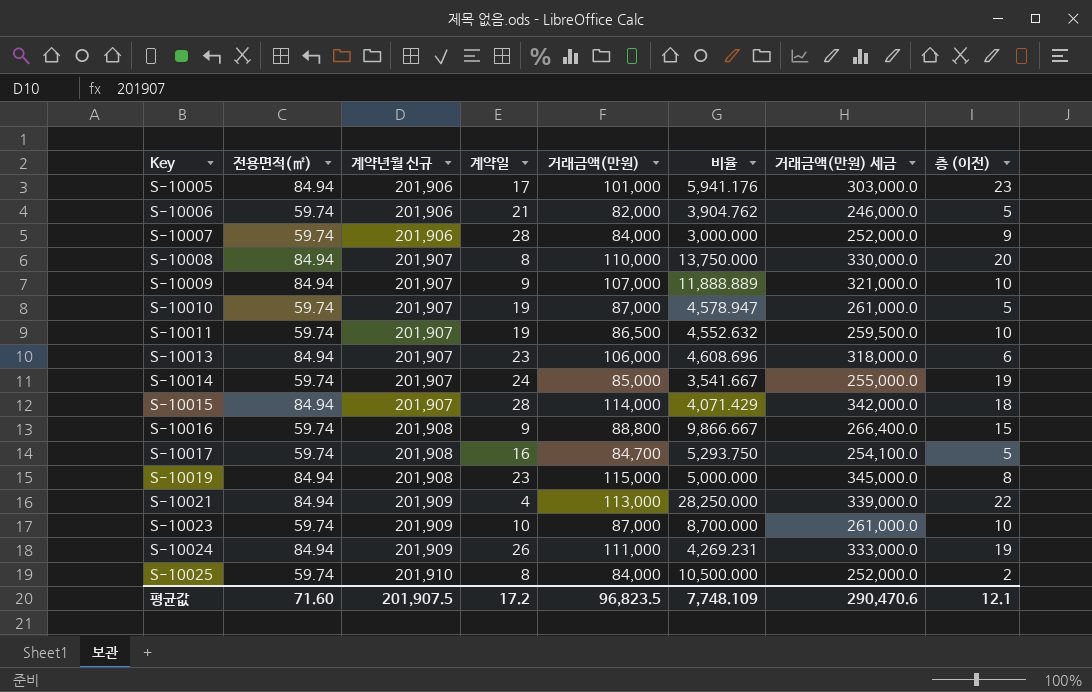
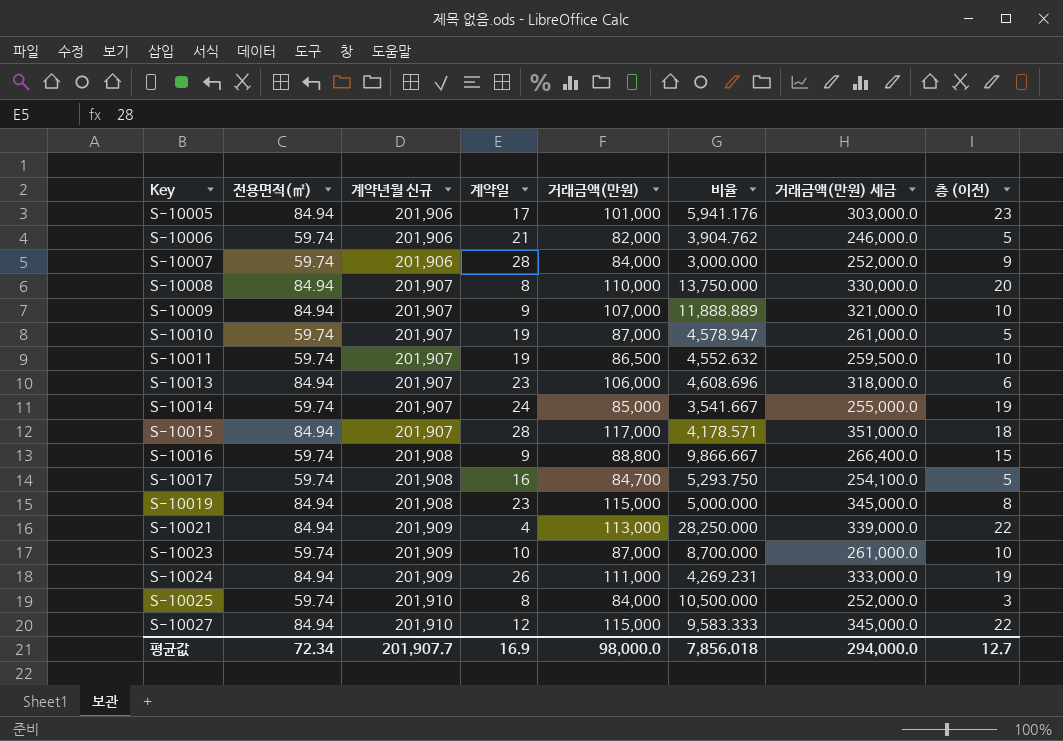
S-10015 | 거래금액(만원): 114,000 -> 117,000
S-10015 | 비율: 4,071.429 -> 4,178.571
S-10015 | 거래금액(만원) 세금: 342,000.0 -> 351,000.0
S-10025 | 층 (이전): 2 -> 3
row S-10027: none -> 84.94 | 201,910 | 12 | 115,000 | 9,583.333 | 345,000.0 | 22
평균값 | 전용면적(㎡): 71.60 -> 72.34
평균값 | 계약년월 신규: 201,907.5 -> 201,907.7
평균값 | 계약일: 17.2 -> 16.9
평균값 | 거래금액(만원): 96,823.5 -> 98,000.0
평균값 | 비율: 7,748.109 -> 7,856.018
평균값 | 거래금액(만원) 세금: 290,470.6 -> 294,000.0
평균값 | 층 (이전): 12.1 -> 12.7

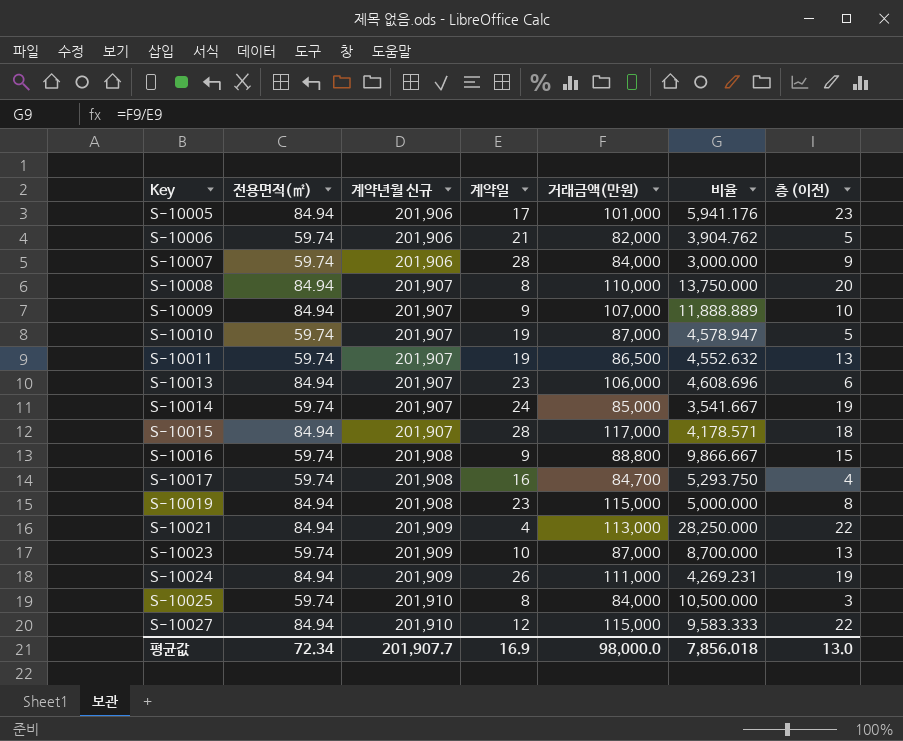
column 거래금액(만원) 세금 | formula: [거래금액(만원)] * 3 -> none
S-10011 | 층 (이전): 10 -> 13
S-10017 | 층 (이전): 5 -> 4
S-10023 | 층 (이전): 10 -> 13
평균값 | 층 (이전): 12.7 -> 13.0

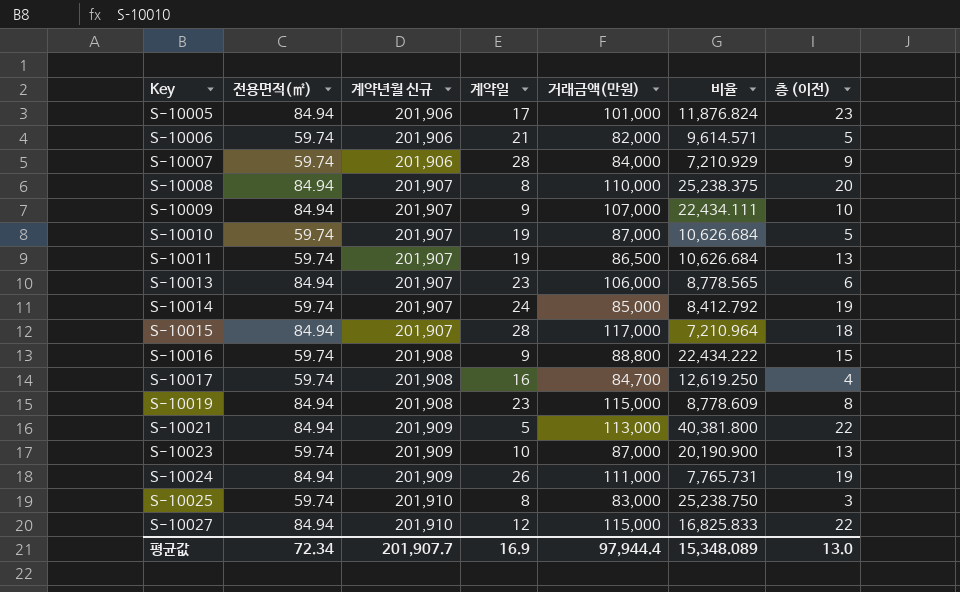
column 비율 | formula: [거래금액(만원)] / [계약일] -> [계약년월 신규] / [계약일]
S-10021 | 계약일: 4 -> 5
S-10025 | 거래금액(만원): 84,000 -> 83,000
평균값 | 거래금액(만원): 98,000.0 -> 97,944.4
평균값 | 비율: 7,856.018 -> 15,348.089

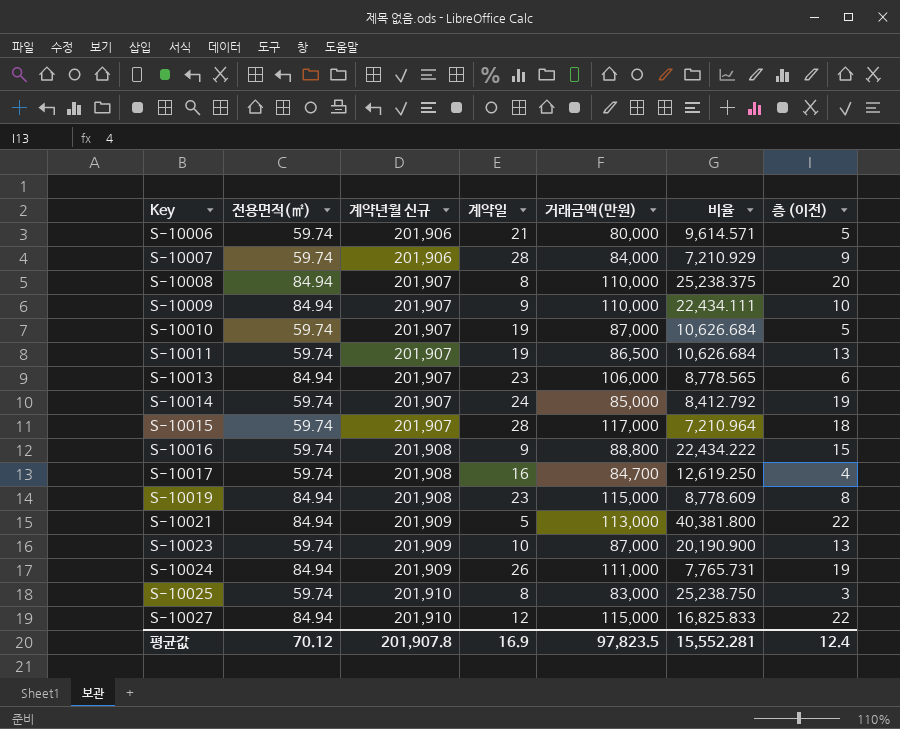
row S-10005: 84.94 | 201,906 | 17 | 101,000 | 11,876.824 | 23 -> none
S-10006 | 거래금액(만원): 82,000 -> 80,000
S-10009 | 거래금액(만원): 107,000 -> 110,000
S-10015 | 전용면적(㎡): 84.94 -> 59.74
평균값 | 전용면적(㎡): 72.34 -> 70.12
평균값 | 계약년월 신규: 201,907.7 -> 201,907.8
평균값 | 거래금액(만원): 97,944.4 -> 97,823.5
평균값 | 비율: 15,348.089 -> 15,552.281
평균값 | 층 (이전): 13.0 -> 12.4

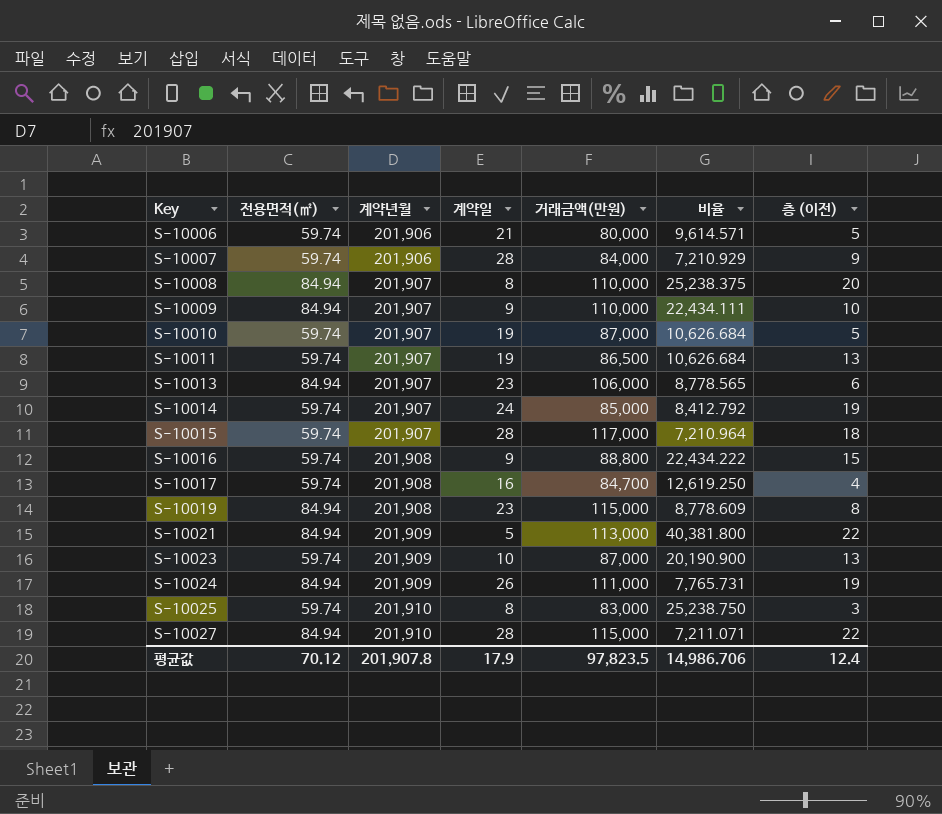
column name: 계약년월 신규 -> 계약년월
S-10027 | 계약일: 12 -> 28
S-10027 | 비율: 16,825.833 -> 7,211.071
평균값 | 계약일: 16.9 -> 17.9
평균값 | 비율: 15,552.281 -> 14,986.706

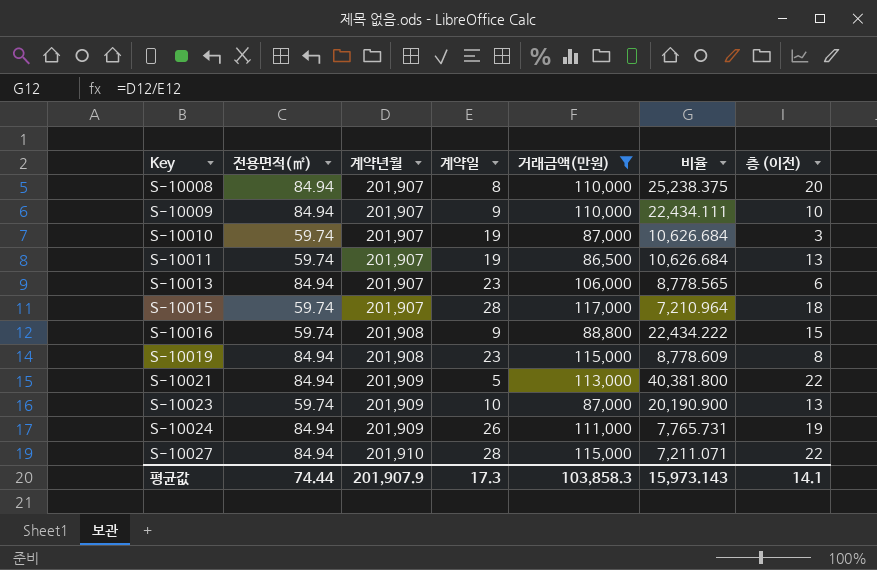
filter: none -> 거래금액(만원) >= 86,500
S-10010 | 층 (이전): 5 -> 3
평균값 | 전용면적(㎡): 70.12 -> 74.44
평균값 | 계약년월: 201,907.8 -> 201,907.9
평균값 | 계약일: 17.9 -> 17.3
평균값 | 거래금액(만원): 97,823.5 -> 103,858.3
평균값 | 비율: 14,986.706 -> 15,973.143
평균값 | 층 (이전): 12.4 -> 14.1

